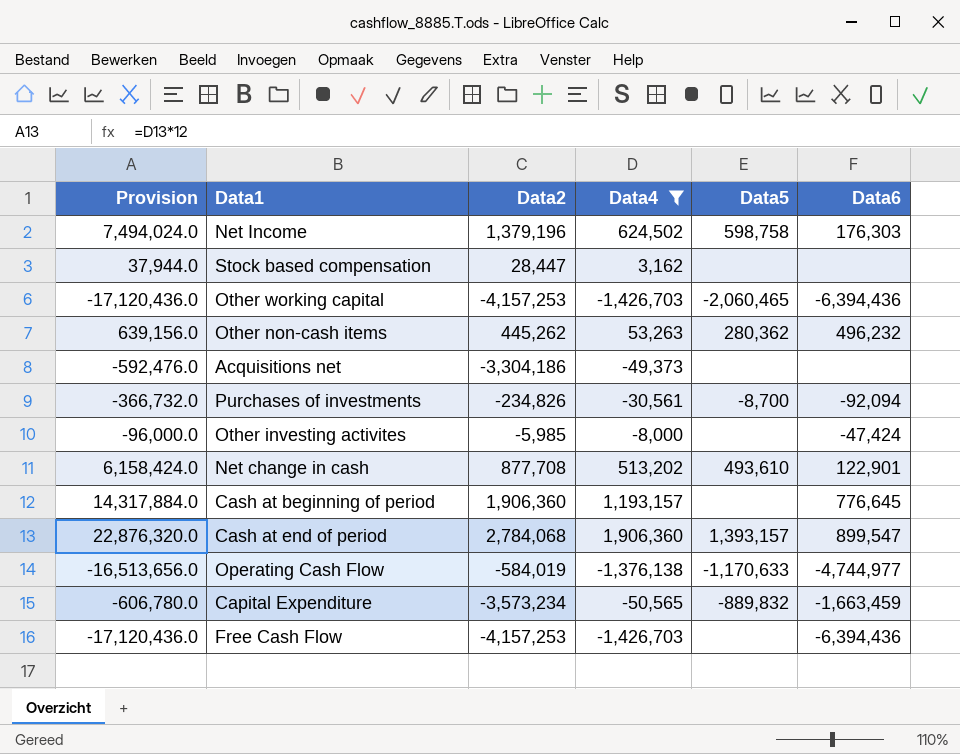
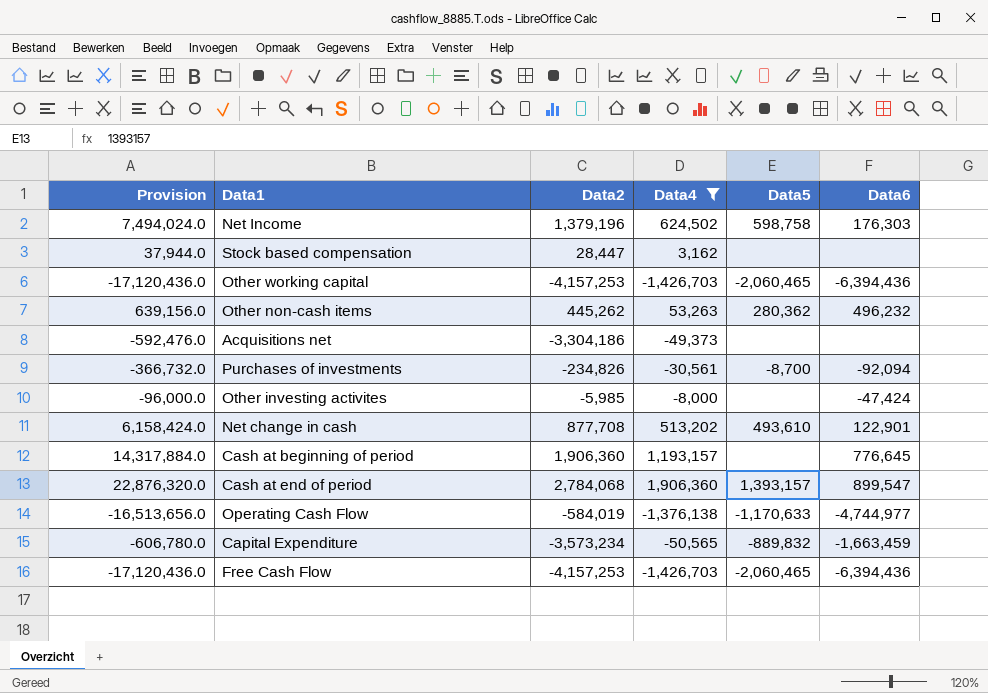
Free Cash Flow | Data5: none -> -2,060,465

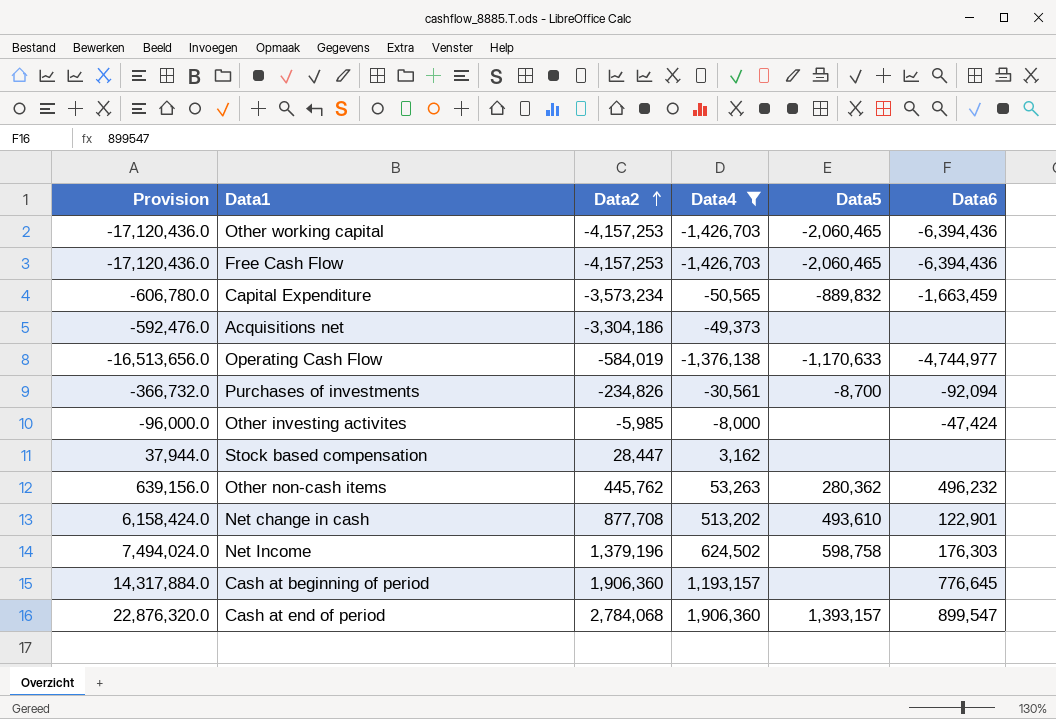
row order: none -> Data2 ascending
Other non-cash items | Data2: 445,262 -> 445,762

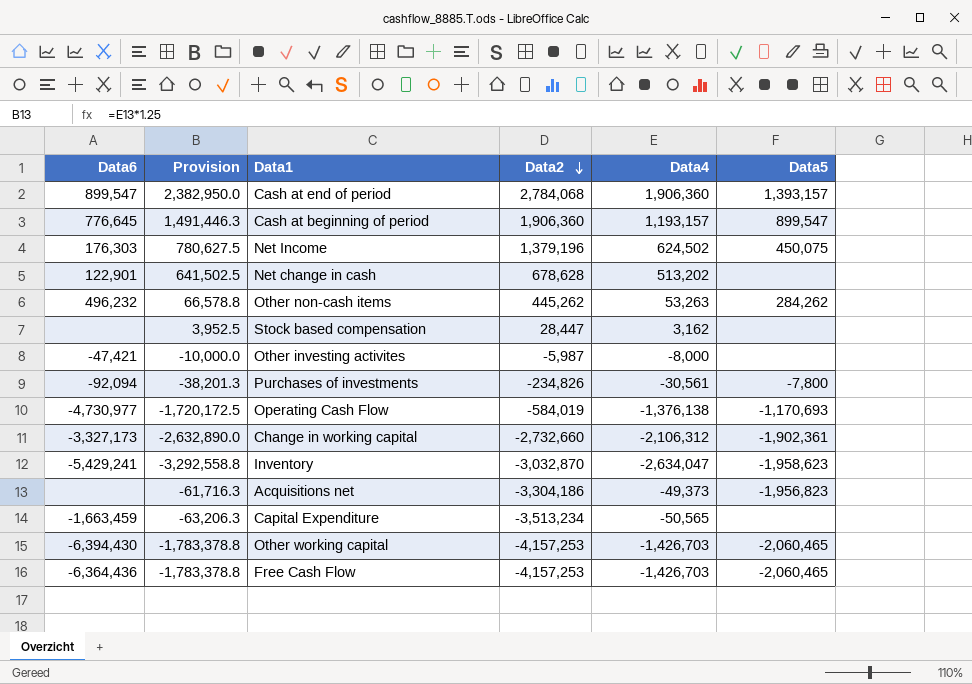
filter: Data4 >= -1,426,703 -> none
row order: Data2 ascending -> Data2 descending
column Data6 | position: 6 -> 1
column Provision | formula: [Data4] * 12 -> [Data4] * 1.25
Cash at beginning of period | Data5: none -> 899,547
Net Income | Data5: 598,758 -> 450,075
Net change in cash | Data2: 877,708 -> 678,628
Net change in cash | Data5: 493,610 -> none
Other non-cash items | Data2: 445,762 -> 445,262
Other non-cash items | Data5: 280,362 -> 284,262
Other investing activites | Data6: -47,424 -> -47,421
Other investing activites | Data2: -5,985 -> -5,987
Purchases of investments | Data5: -8,700 -> -7,800
Operating Cash Flow | Data6: -4,744,977 -> -4,730,977
Operating Cash Flow | Data5: -1,170,633 -> -1,170,693
Acquisitions net | Data5: none -> -1,956,823
Capital Expenditure | Data2: -3,573,234 -> -3,513,234
Capital Expenditure | Data5: -889,832 -> none
Other working capital | Data6: -6,394,436 -> -6,394,430
Free Cash Flow | Data6: -6,394,436 -> -6,364,436

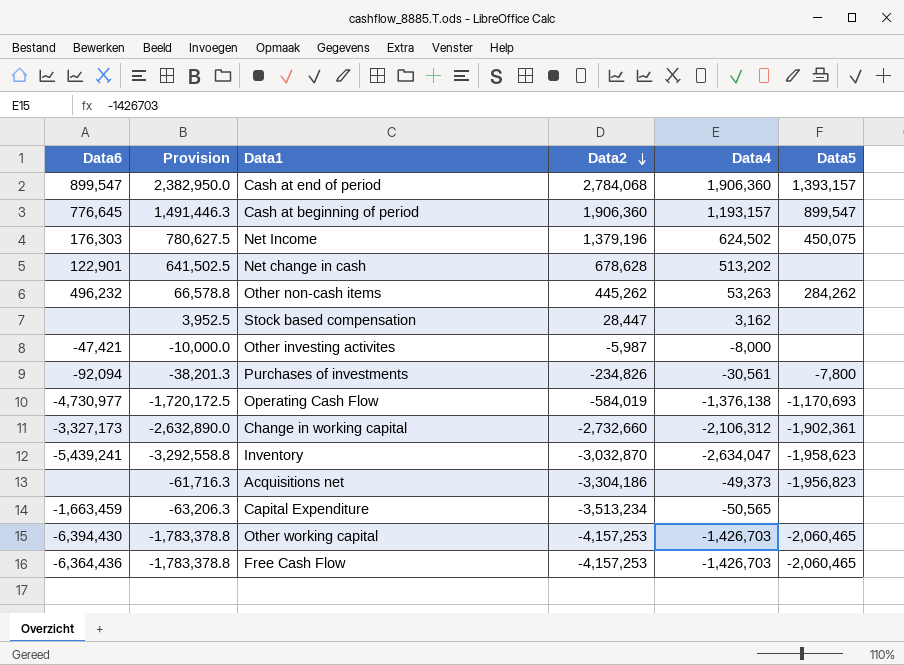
Inventory | Data6: -5,429,241 -> -5,439,241

